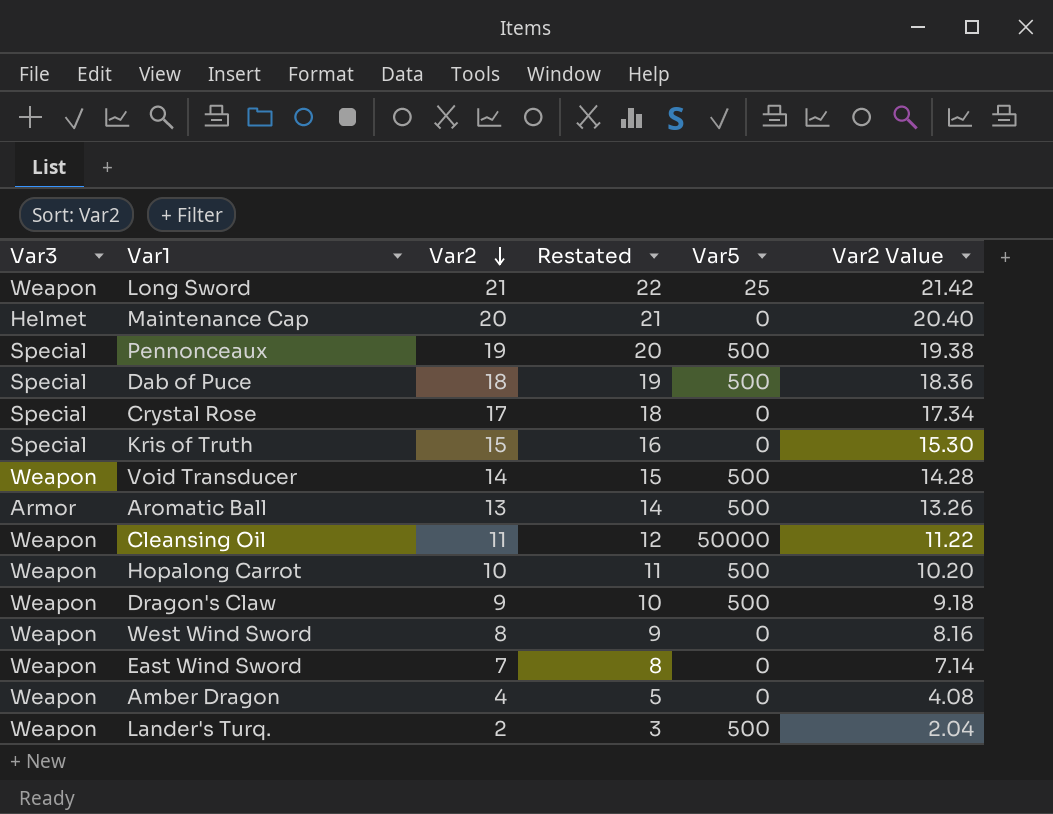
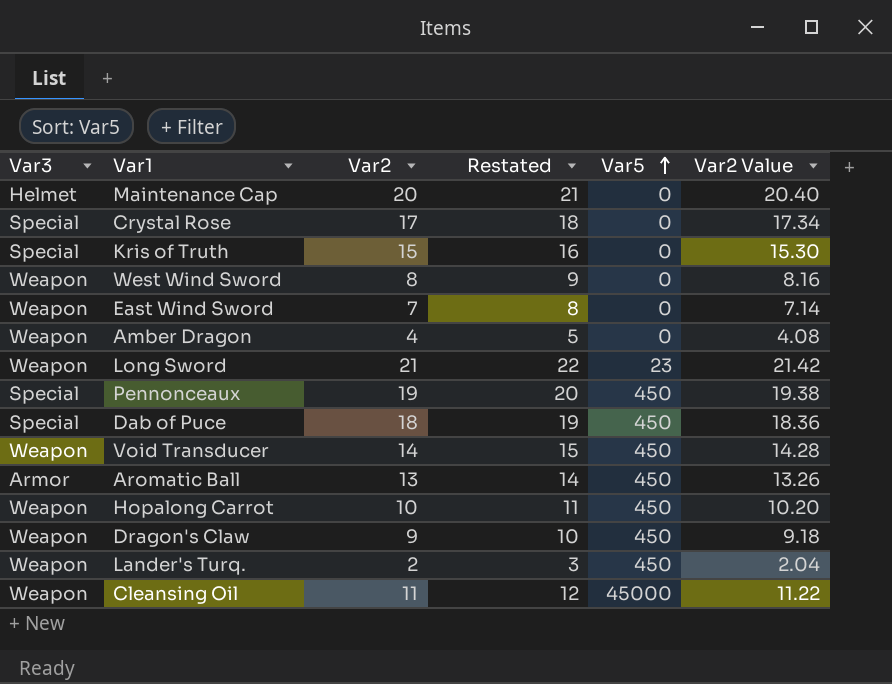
row order: Var2 descending -> Var5 ascending
Long Sword | Var5: 25 -> 23
Pennonceaux | Var5: 500 -> 450
Dab of Puce | Var5: 500 -> 450
Void Transducer | Var5: 500 -> 450
Aromatic Ball | Var5: 500 -> 450
Hopalong Carrot | Var5: 500 -> 450
Dragon's Claw | Var5: 500 -> 450
Lander's Turq. | Var5: 500 -> 450
Cleansing Oil | Var5: 50000 -> 45000

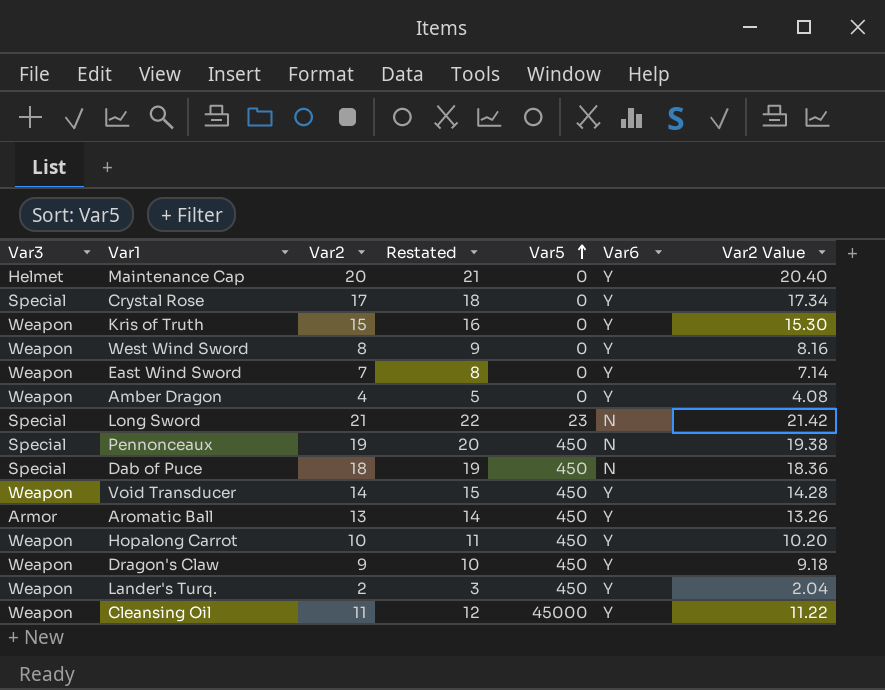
column Var6 | position: none -> 6
Kris of Truth | Var3: Special -> Weapon
Long Sword | Var3: Weapon -> Special

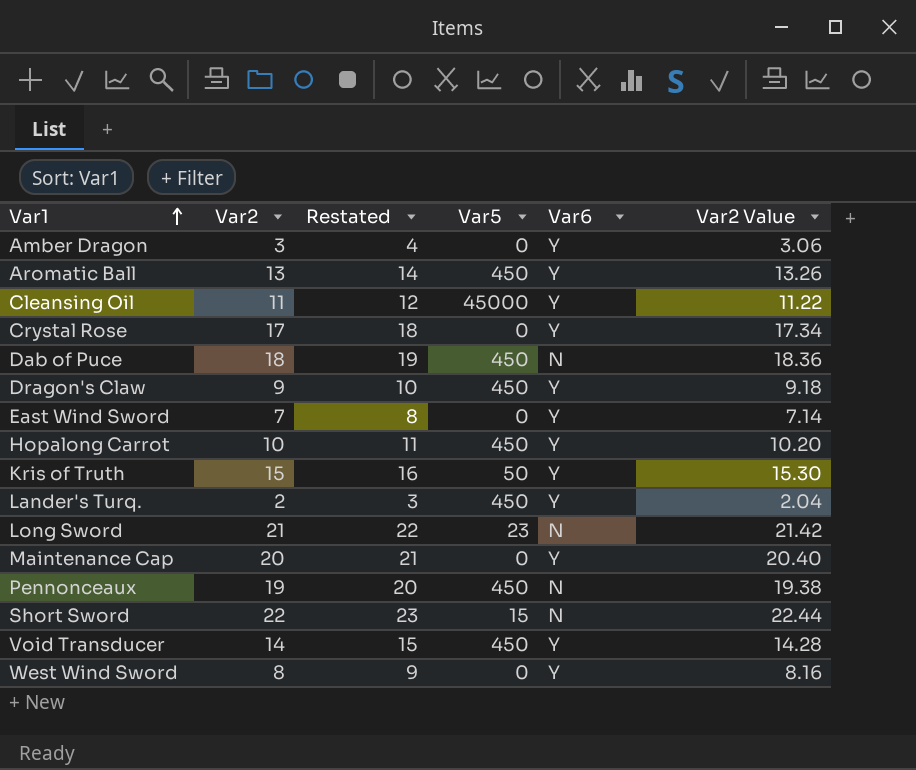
row order: Var5 ascending -> Var1 ascending
column Var3 | position: 1 -> none
Amber Dragon | Var2: 4 -> 3
Amber Dragon | Restated: 5 -> 4
Amber Dragon | Var2 Value: 4.08 -> 3.06
Kris of Truth | Var5: 0 -> 50
row Short Sword: none -> 22 | 23 | 15 | N | 22.44

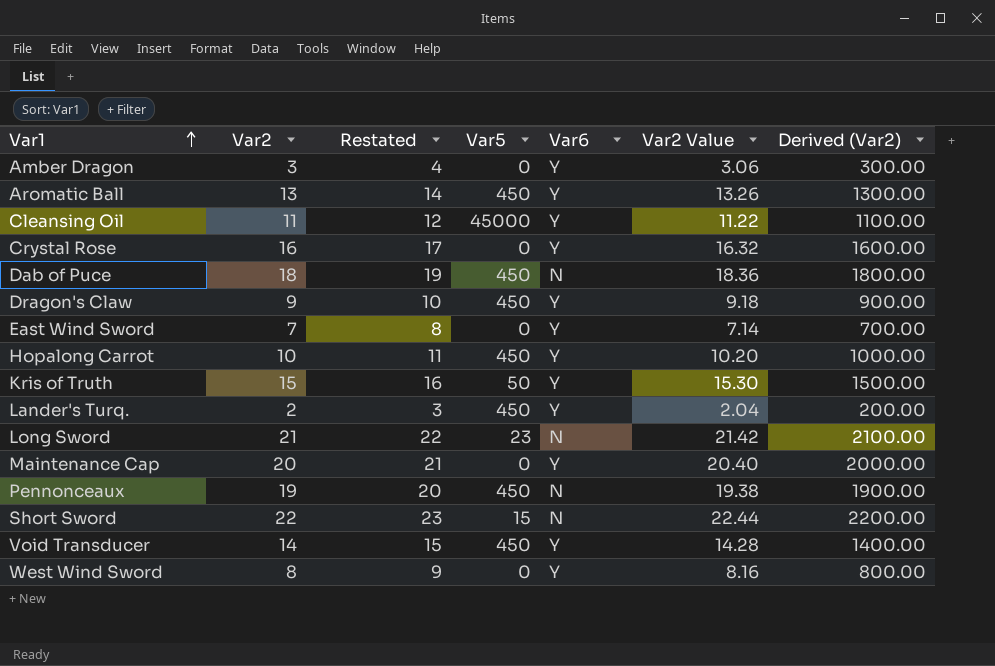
column Derived (Var2) | formula: none -> [Var2] * 100
Crystal Rose | Var2: 17 -> 16
Crystal Rose | Restated: 18 -> 17
Crystal Rose | Var2 Value: 17.34 -> 16.32

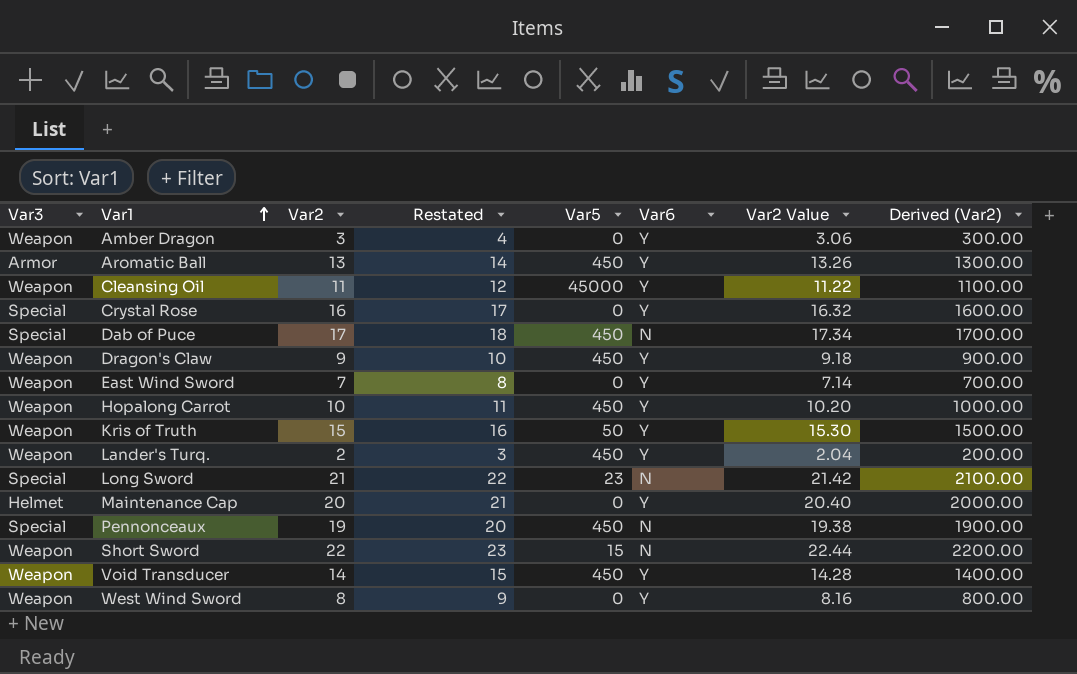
column Var3 | position: none -> 1
Dab of Puce | Var2: 18 -> 17
Dab of Puce | Restated: 19 -> 18
Dab of Puce | Var2 Value: 18.36 -> 17.34
Dab of Puce | Derived (Var2): 1800.00 -> 1700.00

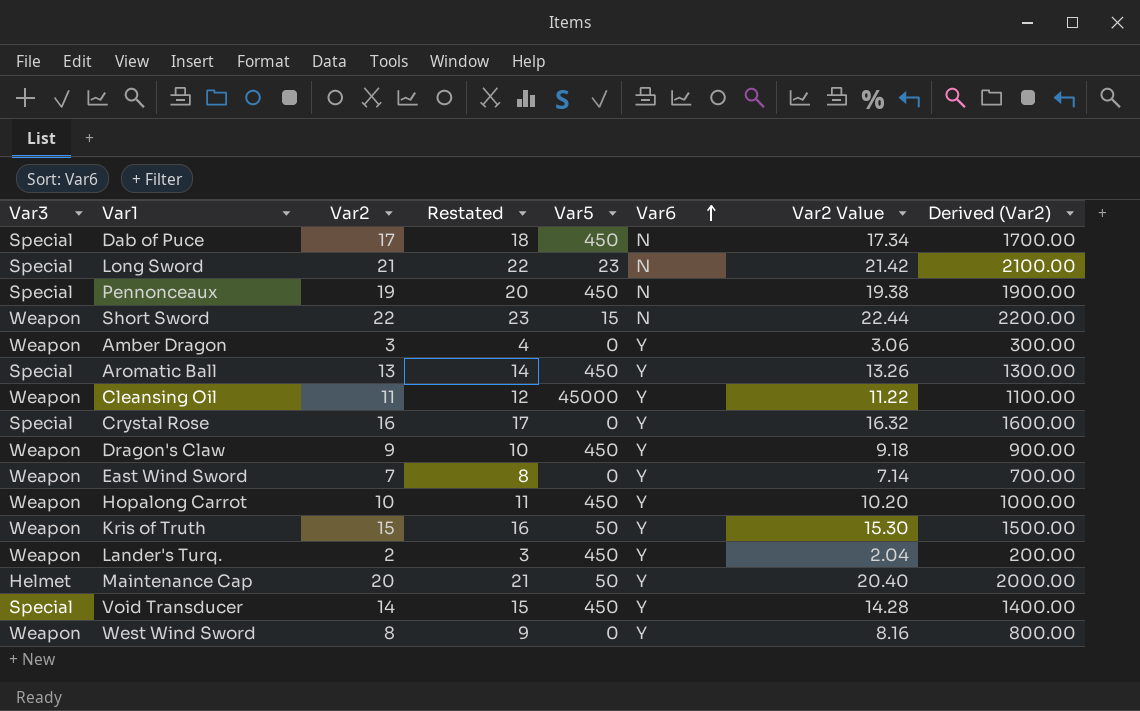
row order: Var1 ascending -> Var6 ascending
Aromatic Ball | Var3: Armor -> Special
Maintenance Cap | Var5: 0 -> 50
Void Transducer | Var3: Weapon -> Special

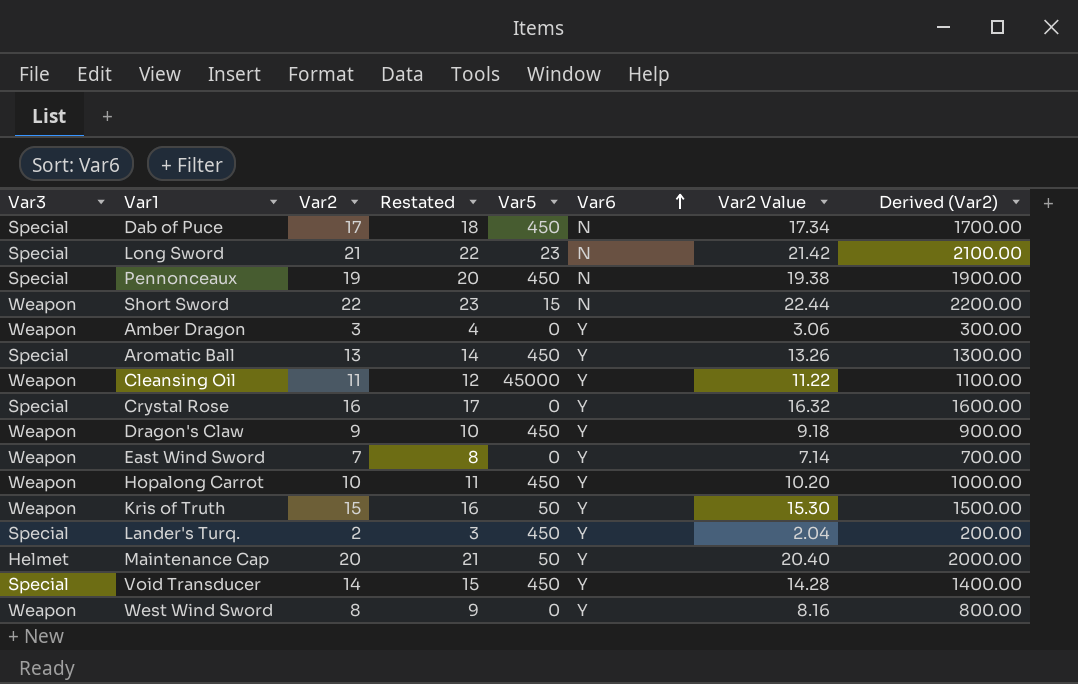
Lander's Turq. | Var3: Weapon -> Special

